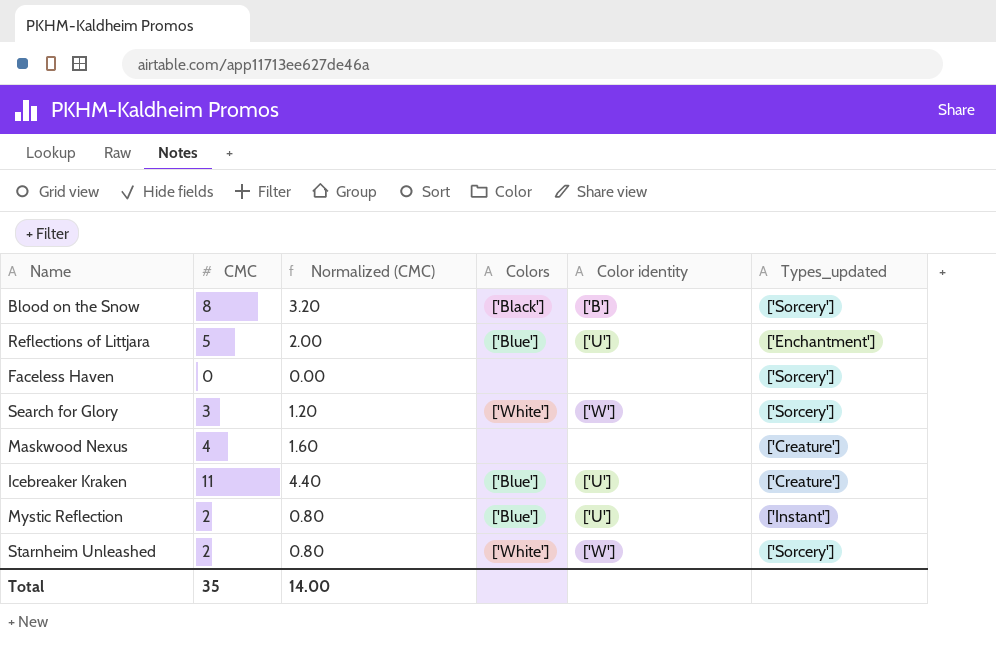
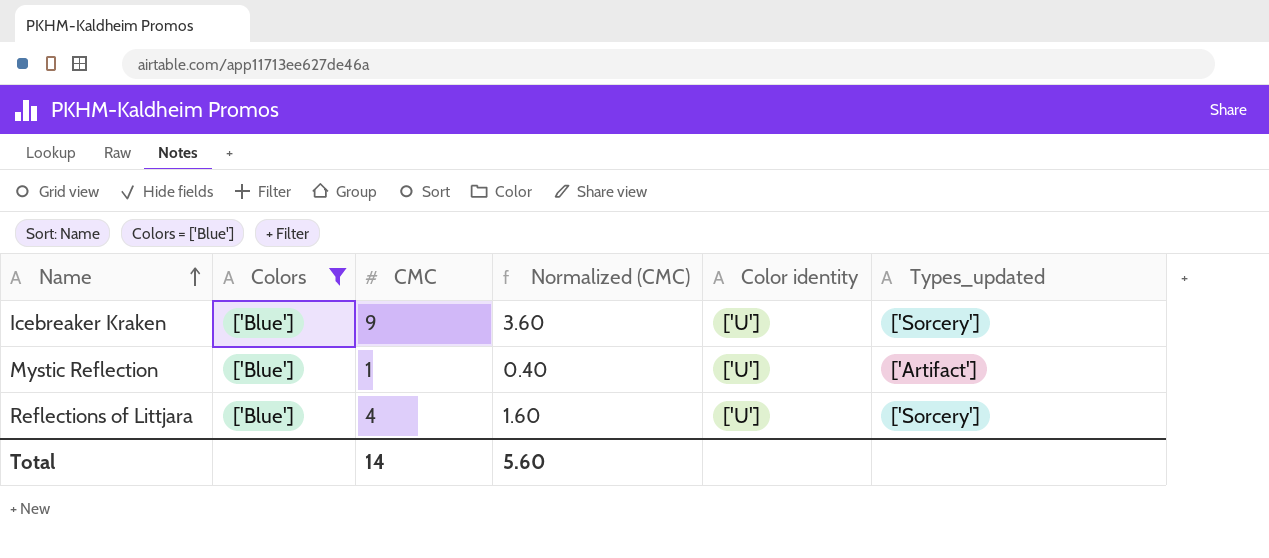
filter: none -> Colors = ['Blue']
row order: none -> Name ascending
column Colors | position: 4 -> 2
Icebreaker Kraken | CMC: 11 -> 9
Icebreaker Kraken | Normalized (CMC): 4.40 -> 3.60
Icebreaker Kraken | Types_updated: ['Creature'] -> ['Sorcery']
Mystic Reflection | CMC: 2 -> 1
Mystic Reflection | Normalized (CMC): 0.80 -> 0.40
Mystic Reflection | Types_updated: ['Instant'] -> ['Artifact']
Reflections of Littjara | CMC: 5 -> 4
Reflections of Littjara | Normalized (CMC): 2.00 -> 1.60
Reflections of Littjara | Types_updated: ['Enchantment'] -> ['Sorcery']
Total | CMC: 35 -> 14
Total | Normalized (CMC): 14.00 -> 5.60

